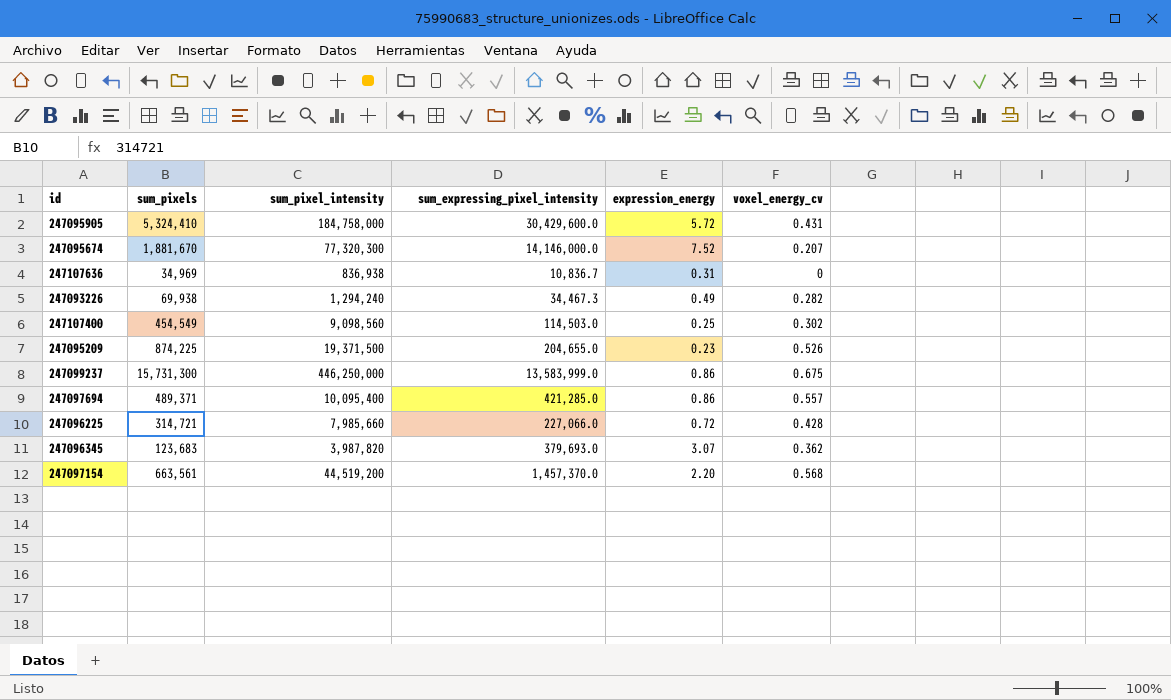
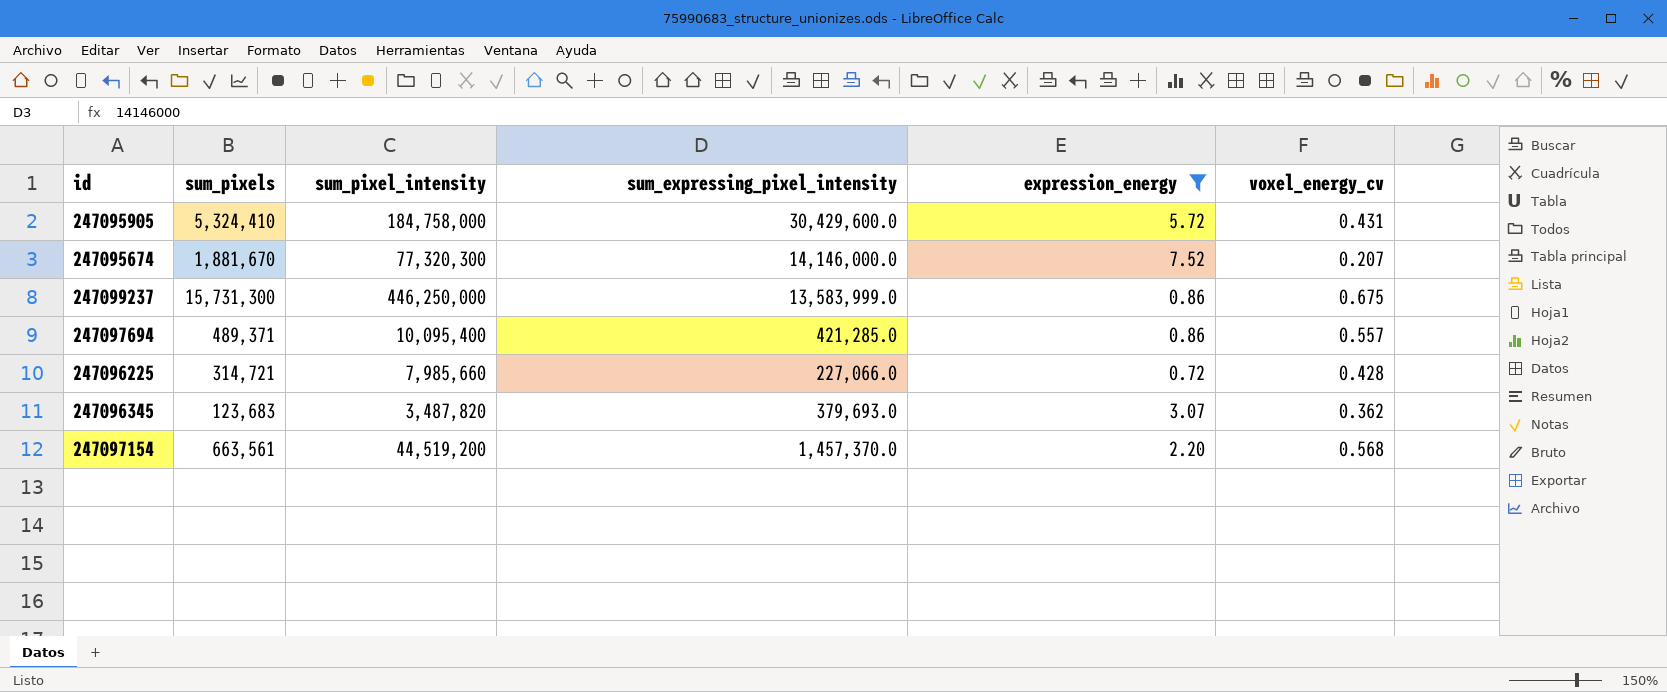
filter: none -> expression_energy >= 0.72
247096345 | sum_pixel_intensity: 3,987,820 -> 3,487,820

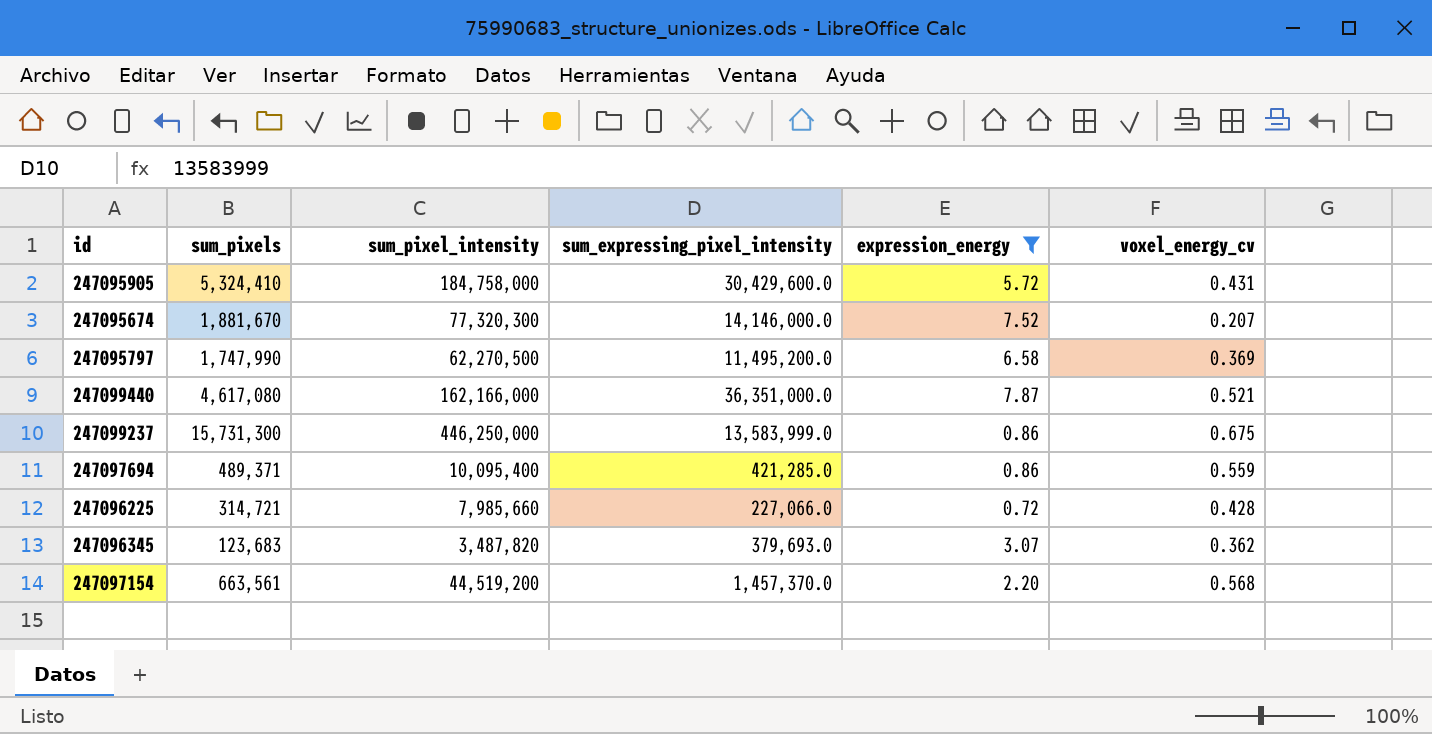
row 247095797: none -> 1,747,990 | 62,270,500 | 11,495,200.0 | 6.58 | 0.369
row 247099440: none -> 4,617,080 | 162,166,000 | 36,351,000.0 | 7.87 | 0.521
247097694 | voxel_energy_cv: 0.557 -> 0.559

